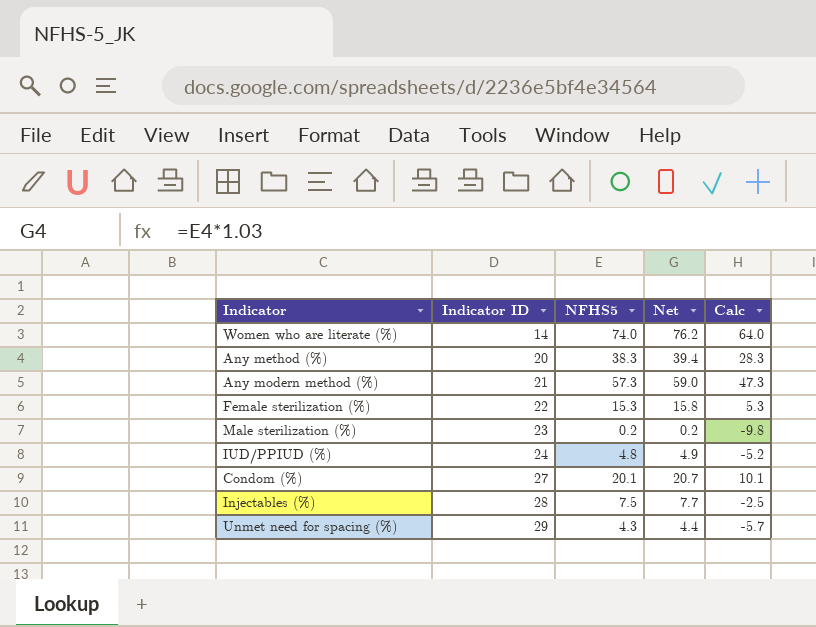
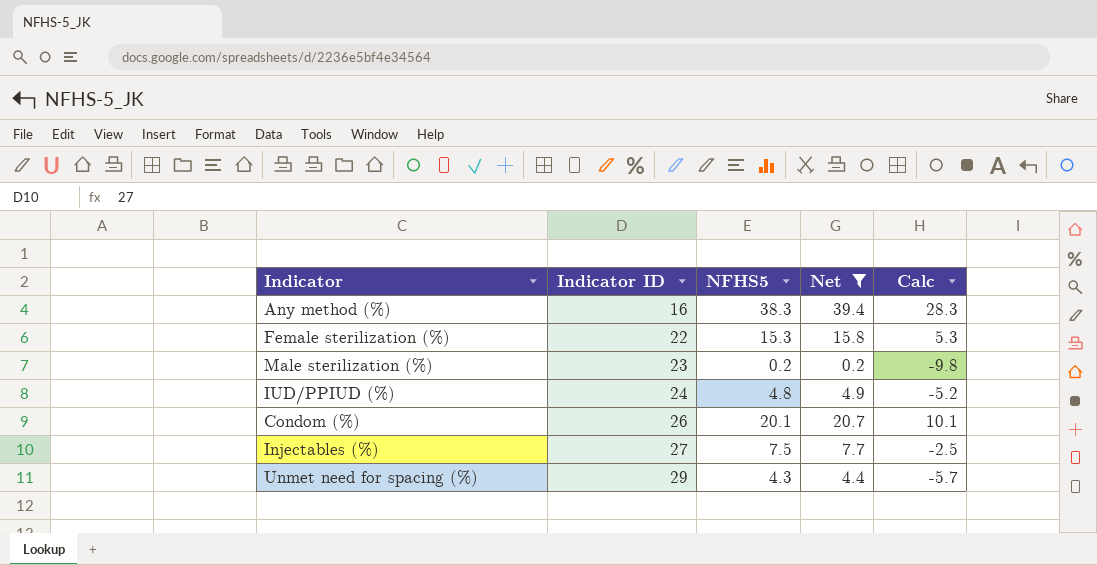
filter: none -> Net <= 39.4
Any method (%) | Indicator ID: 20 -> 16
Condom (%) | Indicator ID: 27 -> 26
Injectables (%) | Indicator ID: 28 -> 27

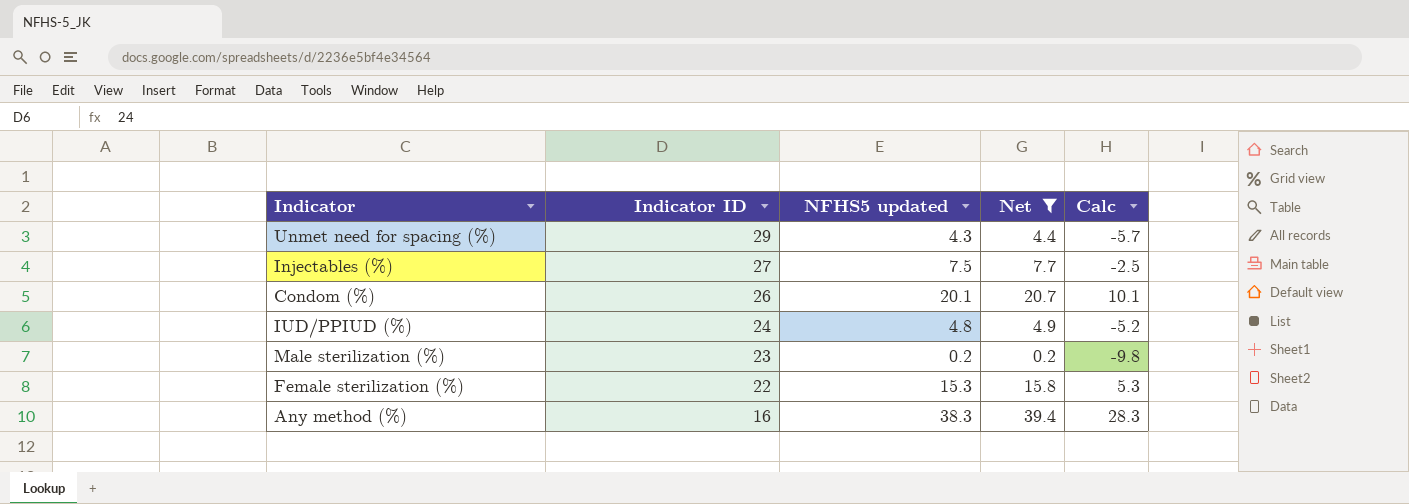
row order: Indicator ID ascending -> Indicator ID descending
column name: NFHS5 -> NFHS5 updated

